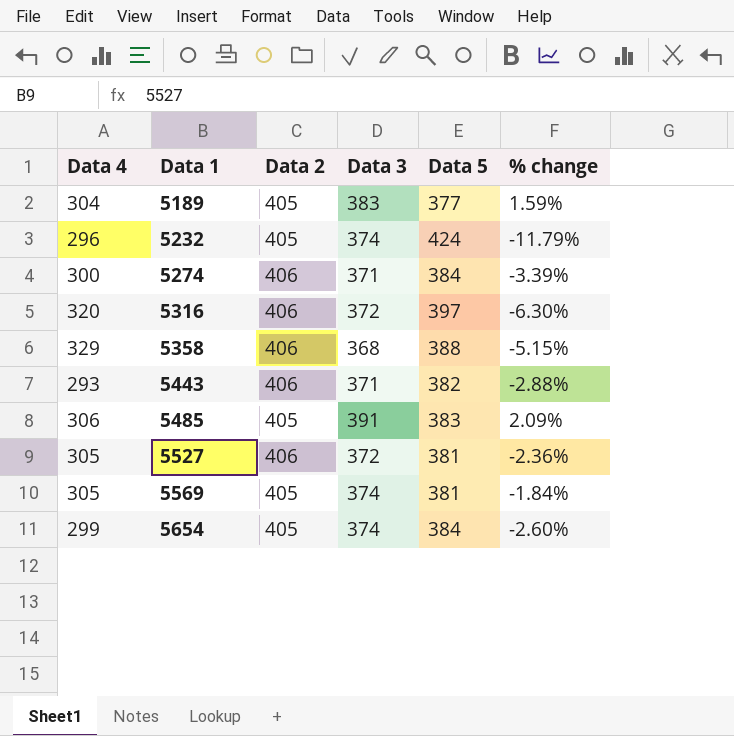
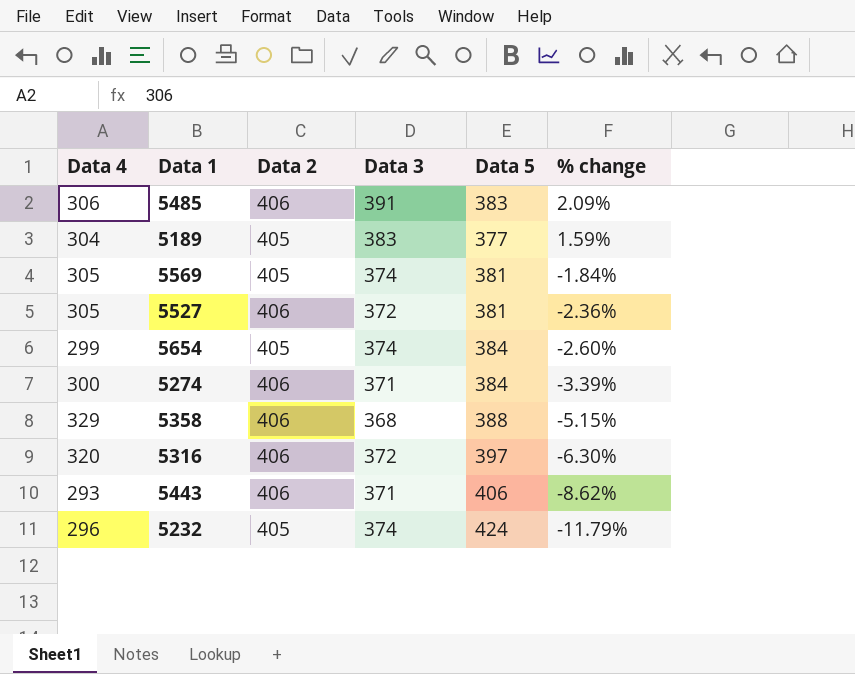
row order: Data 1 ascending -> % change descending
5485 | Data 2: 405 -> 406
5443 | Data 5: 382 -> 406
5443 | % change: -2.88% -> -8.62%

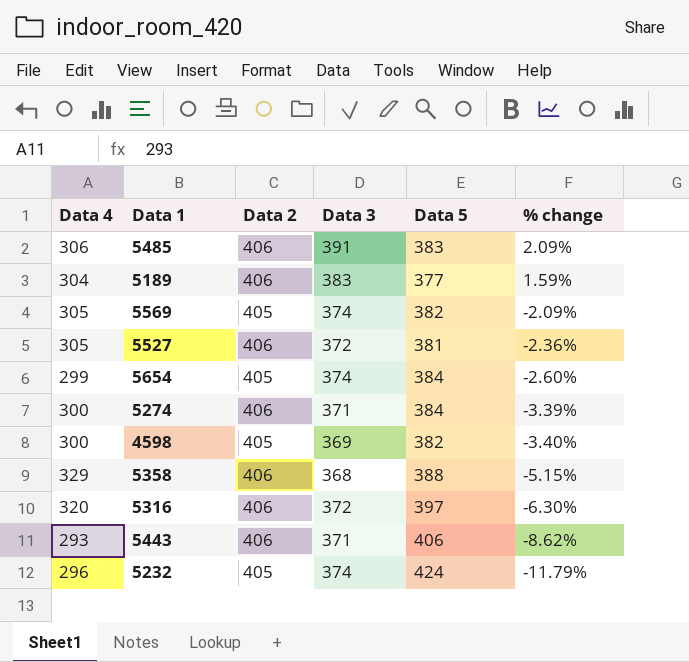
5189 | Data 2: 405 -> 406
5569 | Data 5: 381 -> 382
5569 | % change: -1.84% -> -2.09%
row 4598: none -> 300 | 405 | 369 | 382 | -3.40%

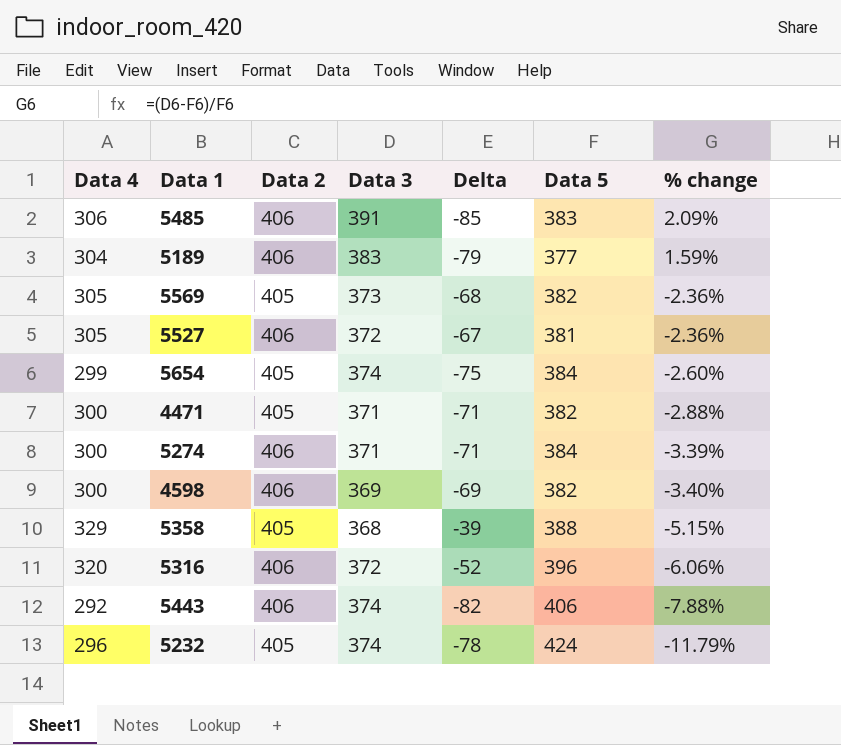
column Delta | formula: none -> [Data 4] - [Data 3]
5569 | Data 3: 374 -> 373
5569 | % change: -2.09% -> -2.36%
row 4471: none -> 300 | 405 | 371 | -71 | 382 | -2.88%
4598 | Data 2: 405 -> 406
5358 | Data 2: 406 -> 405
5316 | Data 5: 397 -> 396
5316 | % change: -6.30% -> -6.06%
5443 | Data 4: 293 -> 292
5443 | Data 3: 371 -> 374
5443 | % change: -8.62% -> -7.88%

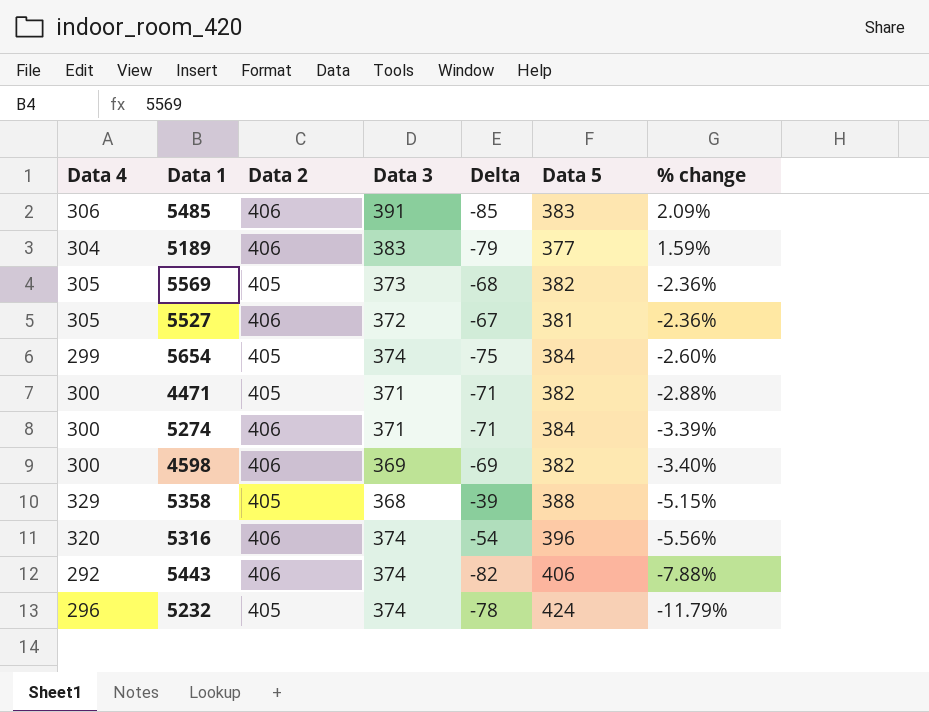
5316 | Data 3: 372 -> 374
5316 | Delta: -52 -> -54
5316 | % change: -6.06% -> -5.56%

